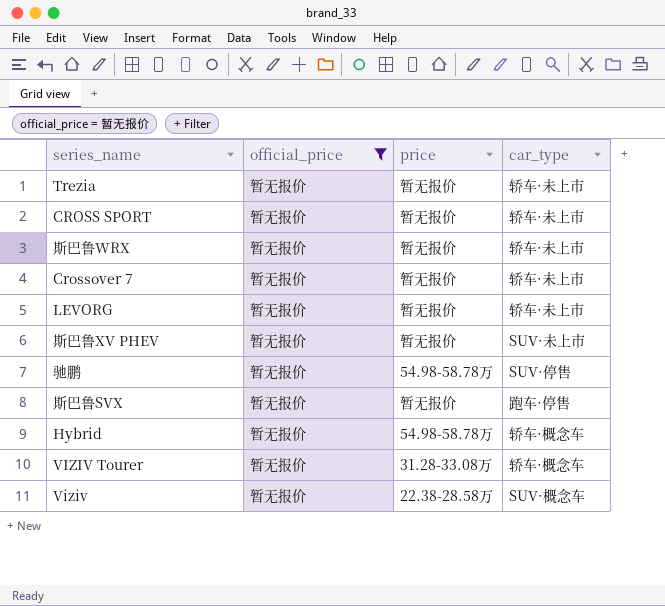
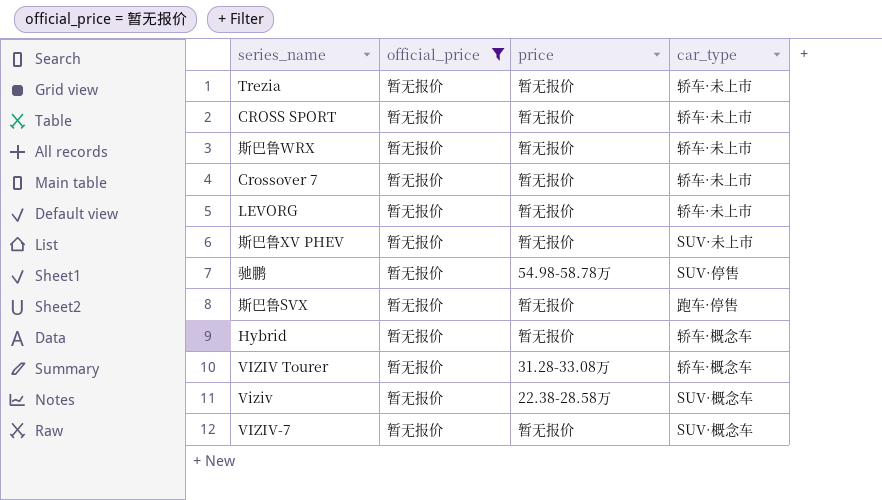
Hybrid | price: 54.98-58.78万 -> 暂无报价
row VIZIV-7: none -> 暂无报价 | 暂无报价 | SUV·概念车

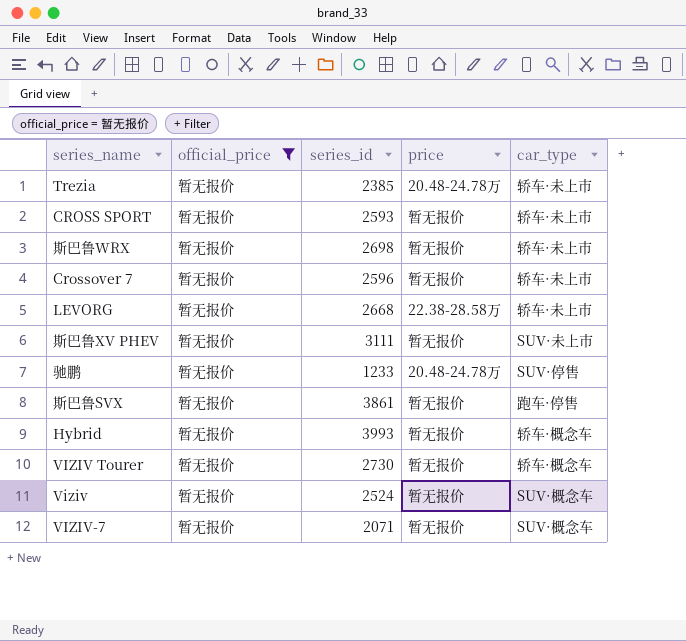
column series_id | position: none -> 3
Trezia | price: 暂无报价 -> 20.48-24.78万
LEVORG | price: 暂无报价 -> 22.38-28.58万
驰鹏 | price: 54.98-58.78万 -> 20.48-24.78万
VIZIV Tourer | price: 31.28-33.08万 -> 暂无报价
Viziv | price: 22.38-28.58万 -> 暂无报价

